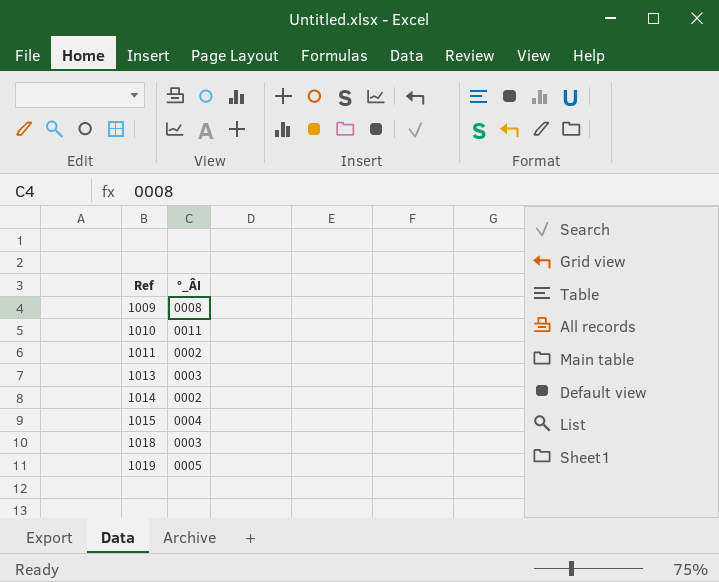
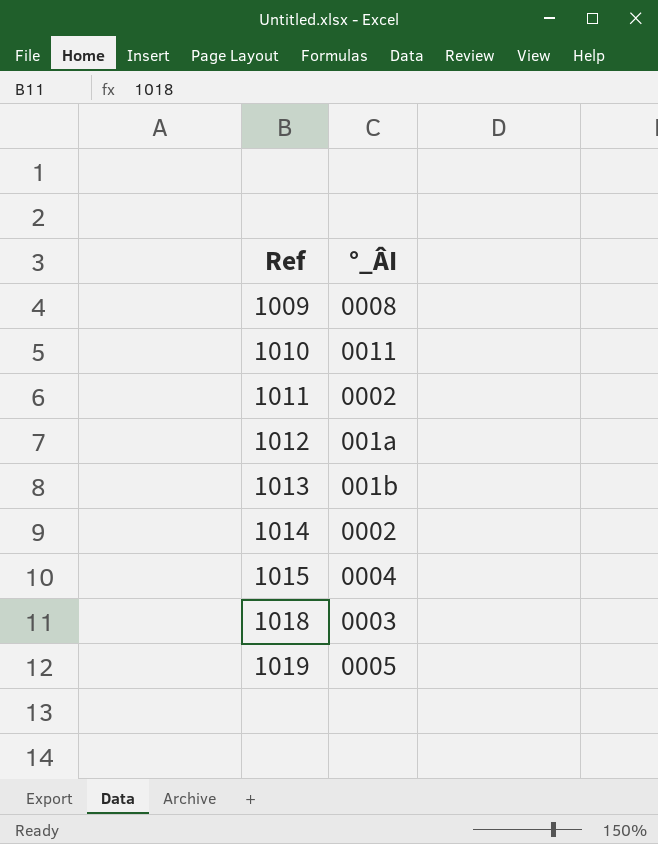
row 1012: none -> 001a
1013 | °_ÂI: 0003 -> 001b

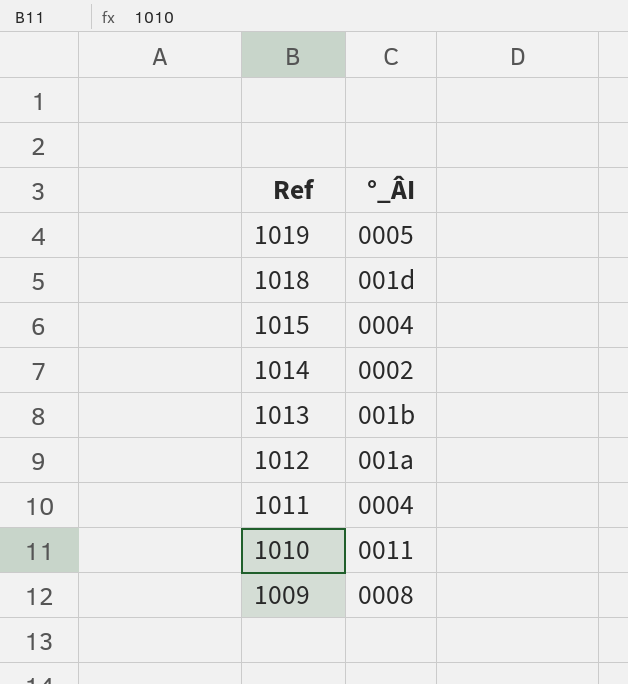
row order: Ref ascending -> Ref descending
1018 | °_ÂI: 0003 -> 001d
1011 | °_ÂI: 0002 -> 0004

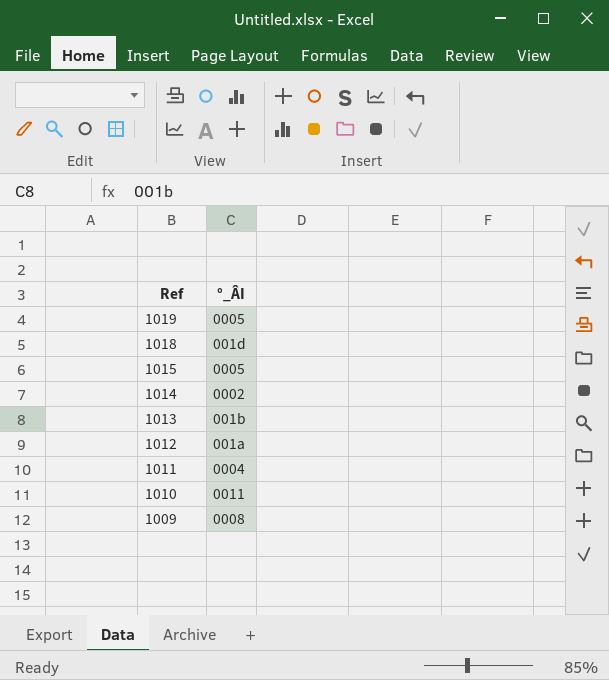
1015 | °_ÂI: 0004 -> 0005

